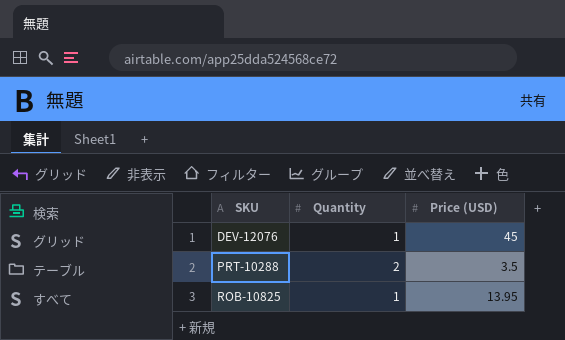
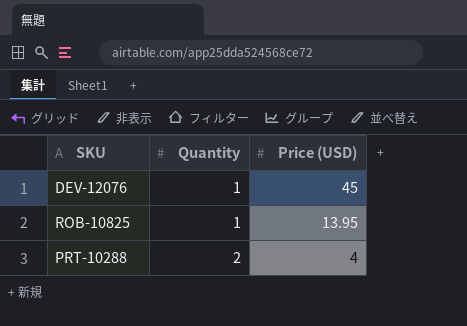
row order: SKU ascending -> Quantity ascending
PRT-10288 | Price (USD): 3.5 -> 4

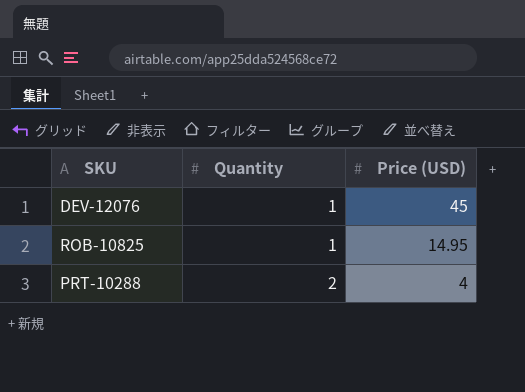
ROB-10825 | Price (USD): 13.95 -> 14.95

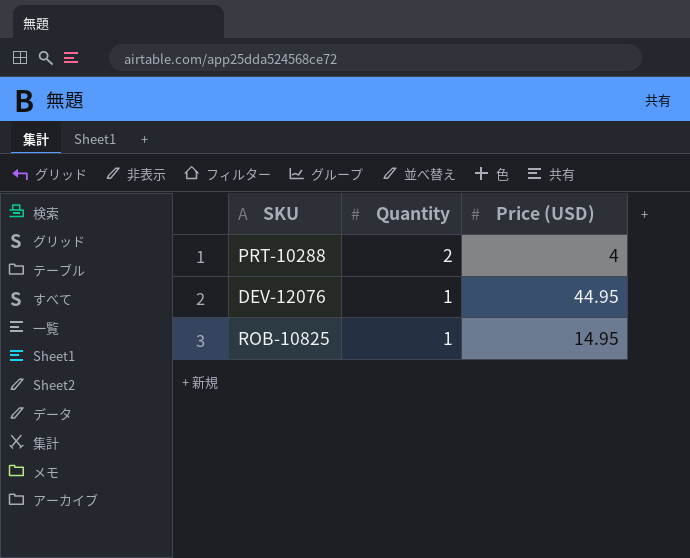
row order: Quantity ascending -> Quantity descending
DEV-12076 | Price (USD): 45 -> 44.95

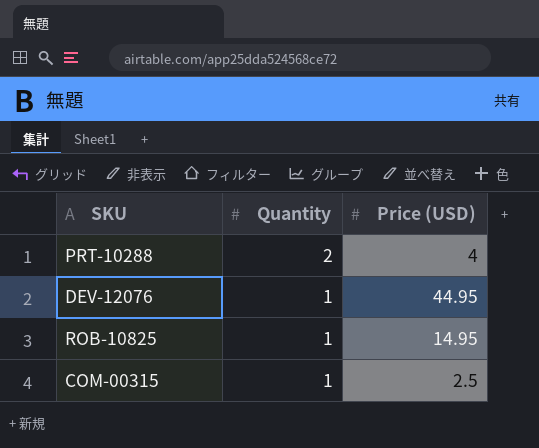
row COM-00315: none -> 1 | 2.5

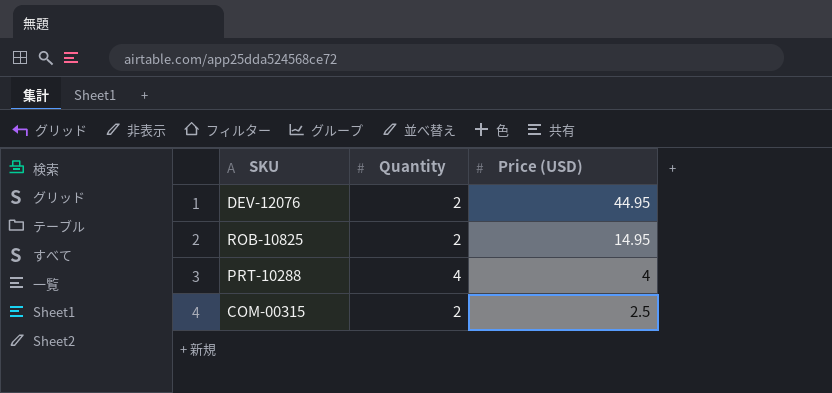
row order: Quantity descending -> Price (USD) descending
DEV-12076 | Quantity: 1 -> 2
ROB-10825 | Quantity: 1 -> 2
PRT-10288 | Quantity: 2 -> 4
COM-00315 | Quantity: 1 -> 2

